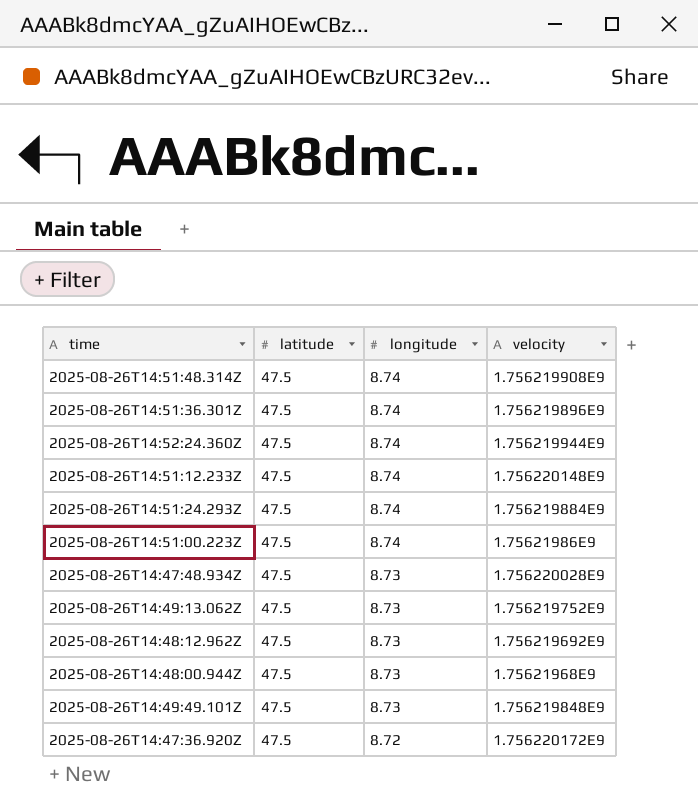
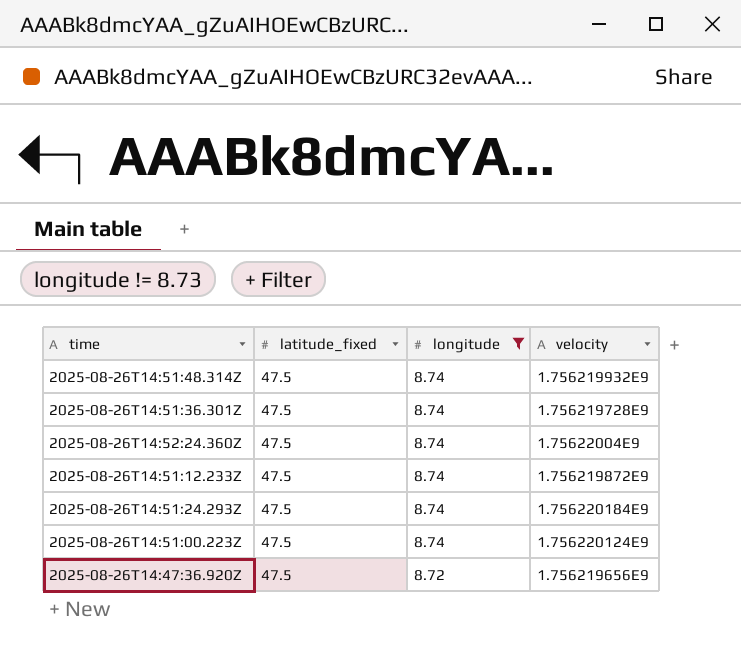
filter: none -> longitude != 8.73
column name: latitude -> latitude_fixed
2025-08-26T14:51:48.314Z | velocity: 1.756219908E9 -> 1.756219932E9
2025-08-26T14:51:36.301Z | velocity: 1.756219896E9 -> 1.756219728E9
2025-08-26T14:52:24.360Z | velocity: 1.756219944E9 -> 1.75622004E9
2025-08-26T14:51:12.233Z | velocity: 1.756220148E9 -> 1.756219872E9
2025-08-26T14:51:24.293Z | velocity: 1.756219884E9 -> 1.756220184E9
2025-08-26T14:51:00.223Z | velocity: 1.75621986E9 -> 1.756220124E9
2025-08-26T14:47:36.920Z | velocity: 1.756220172E9 -> 1.756219656E9

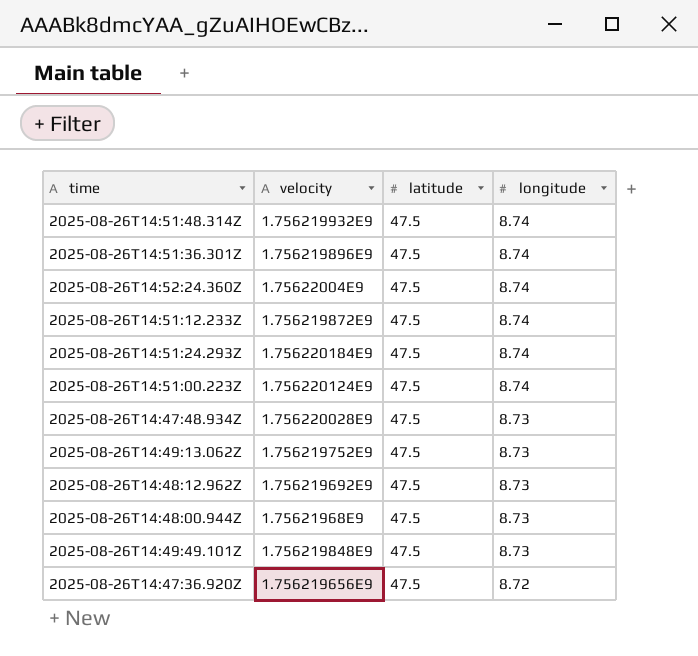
filter: longitude != 8.73 -> none
column velocity | position: 4 -> 2
column name: latitude_fixed -> latitude
2025-08-26T14:51:36.301Z | velocity: 1.756219728E9 -> 1.756219896E9

